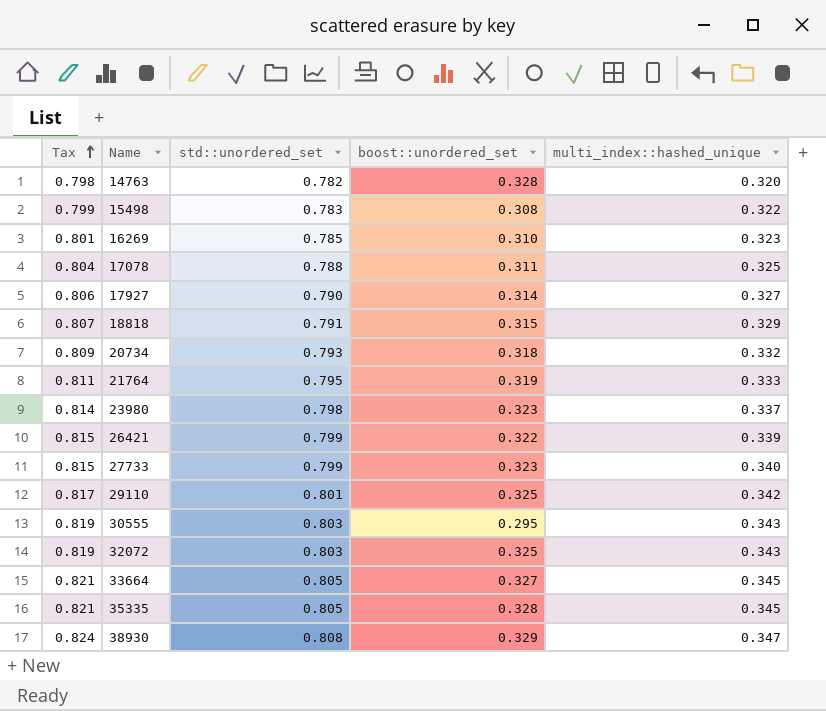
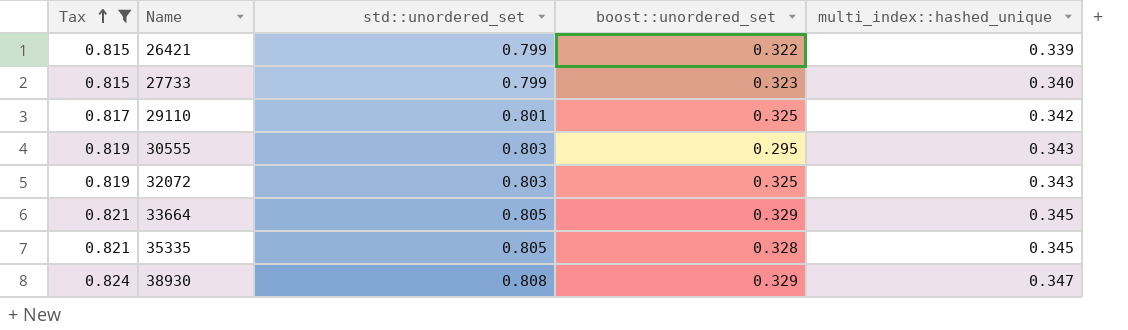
filter: none -> Tax >= 0.815
33664 | boost::unordered_set: 0.327 -> 0.329

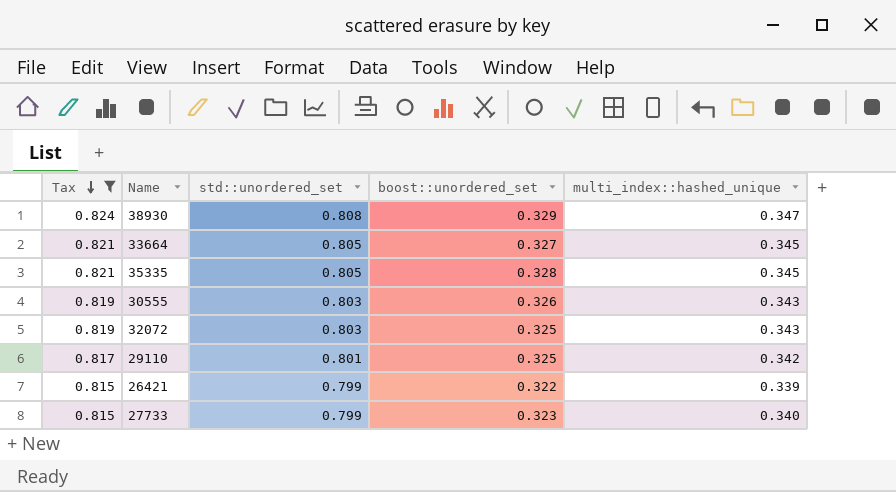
row order: Tax ascending -> Tax descending
33664 | boost::unordered_set: 0.329 -> 0.327
30555 | boost::unordered_set: 0.295 -> 0.326

